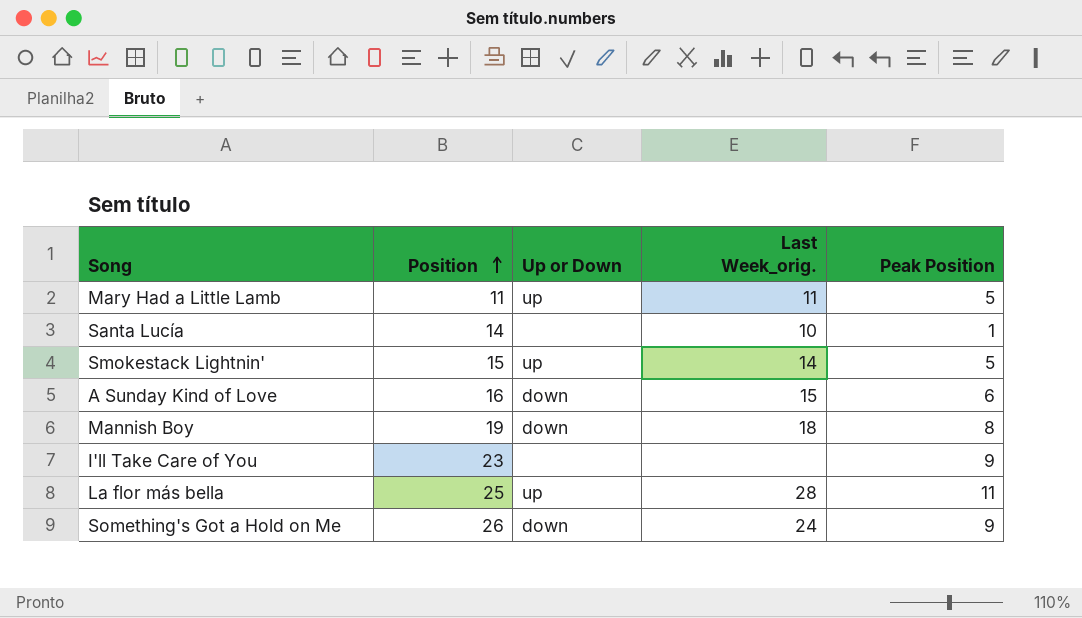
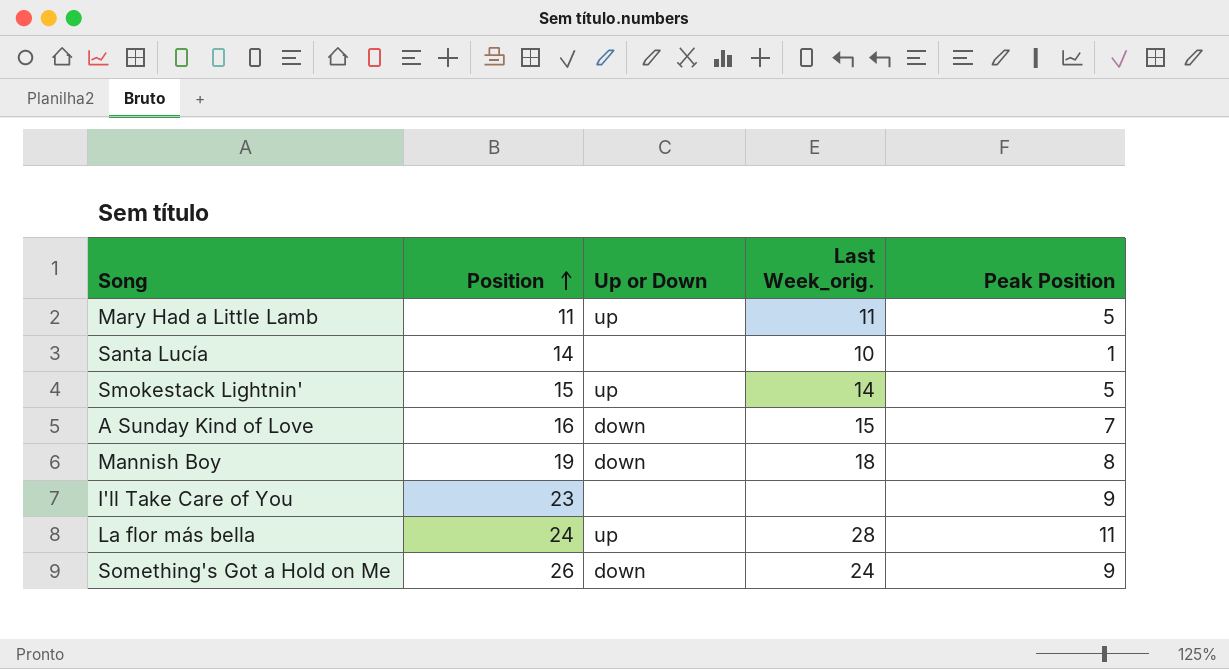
A Sunday Kind of Love | Peak Position: 6 -> 7
La flor más bella | Position: 25 -> 24

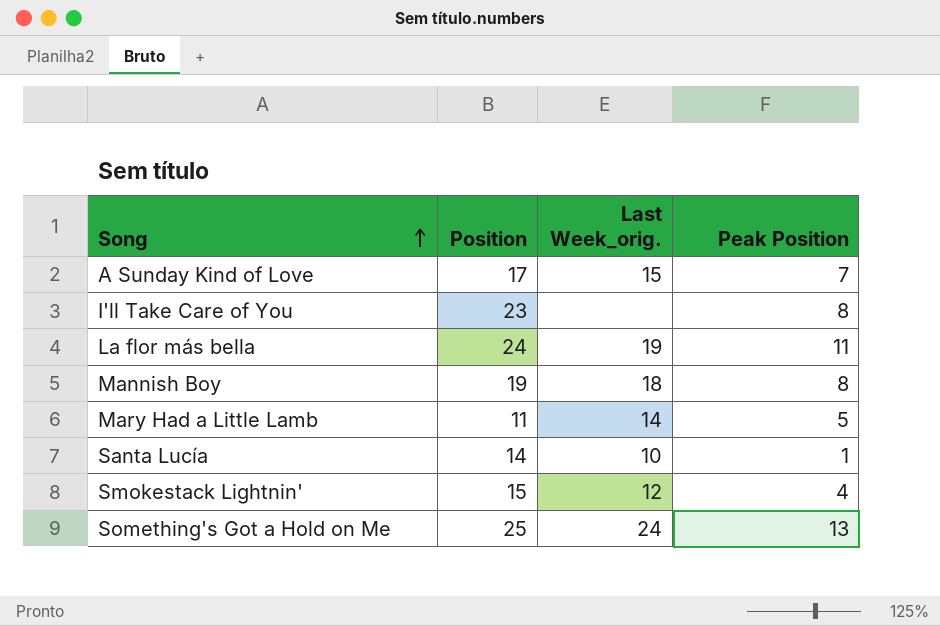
row order: Position ascending -> Song ascending
column Up or Down | position: 3 -> none
A Sunday Kind of Love | Position: 16 -> 17
I'll Take Care of You | Peak Position: 9 -> 8
La flor más bella | Last Week_orig.: 28 -> 19
Mary Had a Little Lamb | Last Week_orig.: 11 -> 14
Smokestack Lightnin' | Last Week_orig.: 14 -> 12
Smokestack Lightnin' | Peak Position: 5 -> 4
Something's Got a Hold on Me | Position: 26 -> 25
Something's Got a Hold on Me | Peak Position: 9 -> 13

